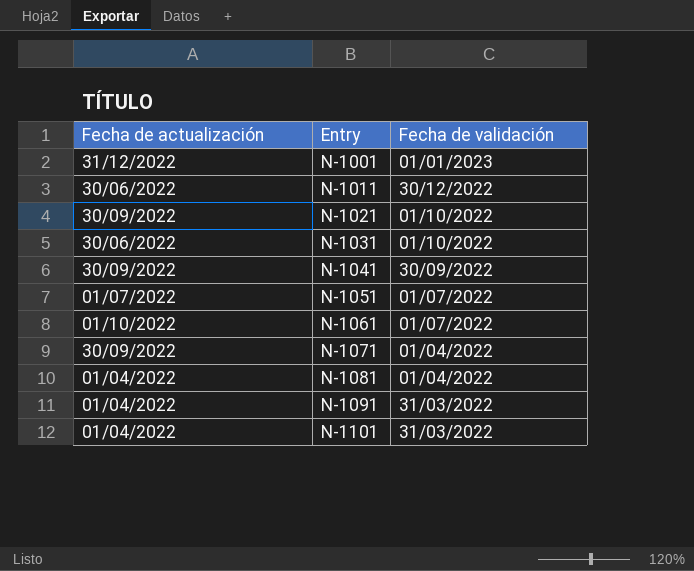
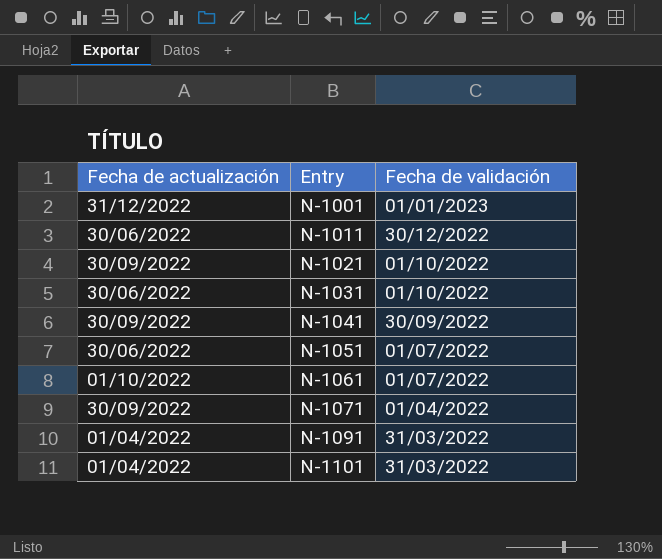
row N-1081: 01/04/2022 | 01/04/2022 -> none
N-1051 | Fecha de actualización: 01/07/2022 -> 30/06/2022

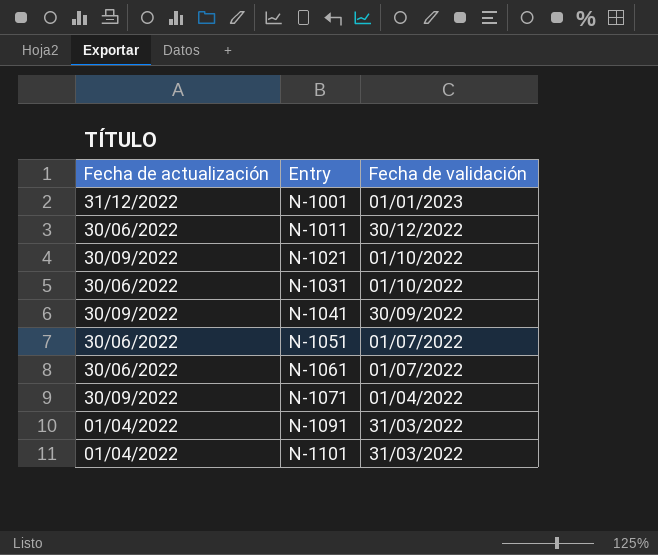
N-1061 | Fecha de actualización: 01/10/2022 -> 30/06/2022

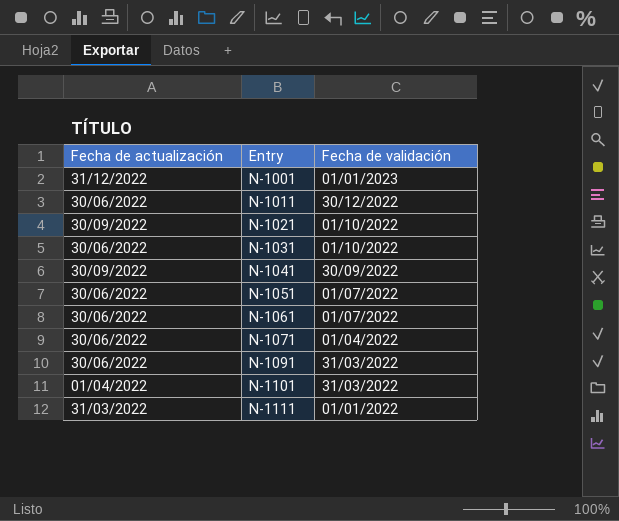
N-1071 | Fecha de actualización: 30/09/2022 -> 30/06/2022
N-1091 | Fecha de actualización: 01/04/2022 -> 30/06/2022
row N-1111: none -> 31/03/2022 | 01/01/2022

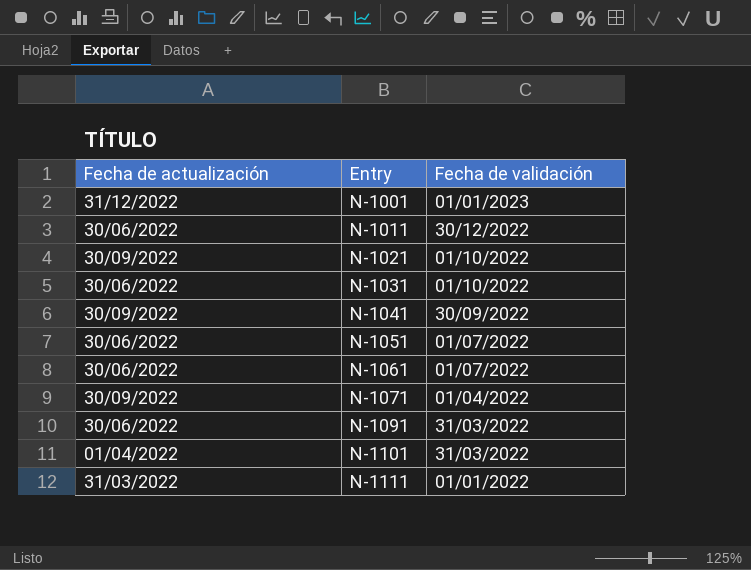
N-1071 | Fecha de actualización: 30/06/2022 -> 30/09/2022

